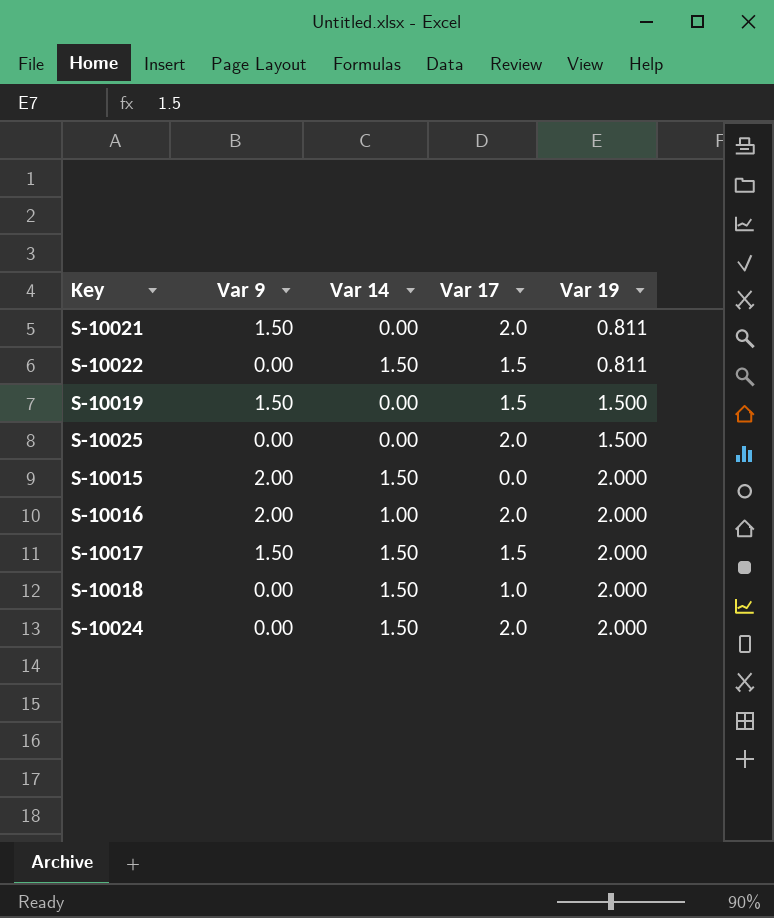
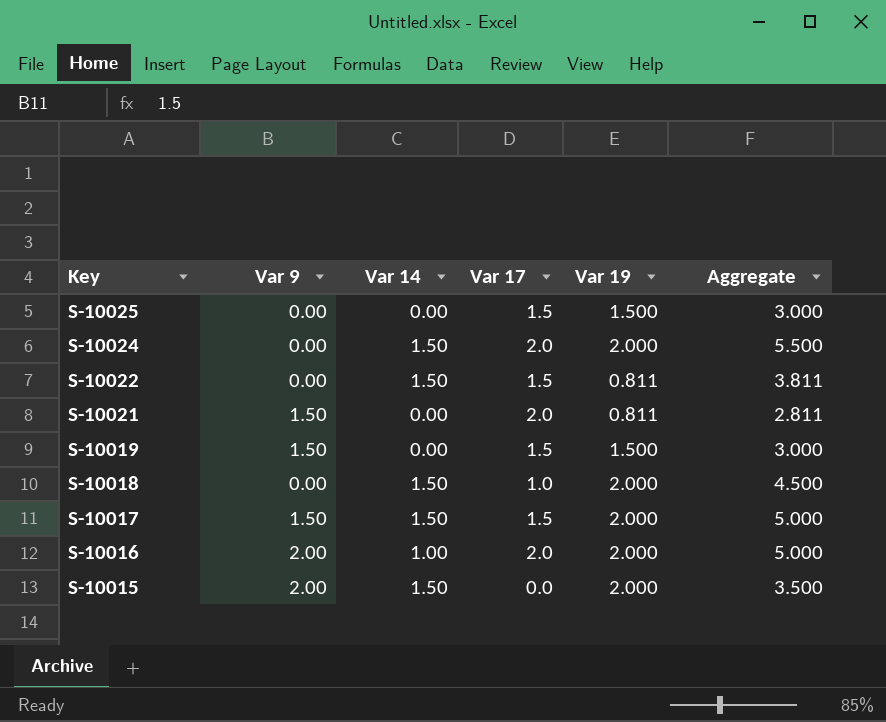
row order: Var 19 ascending -> Key descending
column Aggregate | formula: none -> [Var 14] + [Var 17] + [Var 19]
S-10025 | Var 17: 2.0 -> 1.5

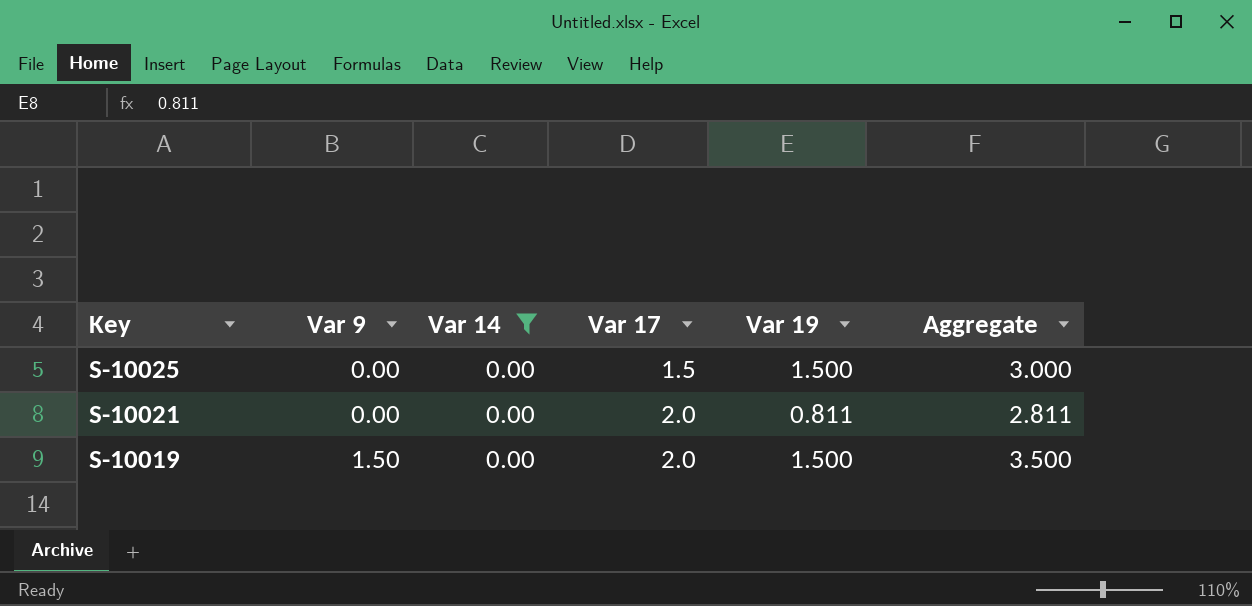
filter: none -> Var 14 = 0.00
S-10021 | Var 9: 1.50 -> 0.00
S-10019 | Var 17: 1.5 -> 2.0
S-10019 | Aggregate: 3.000 -> 3.500

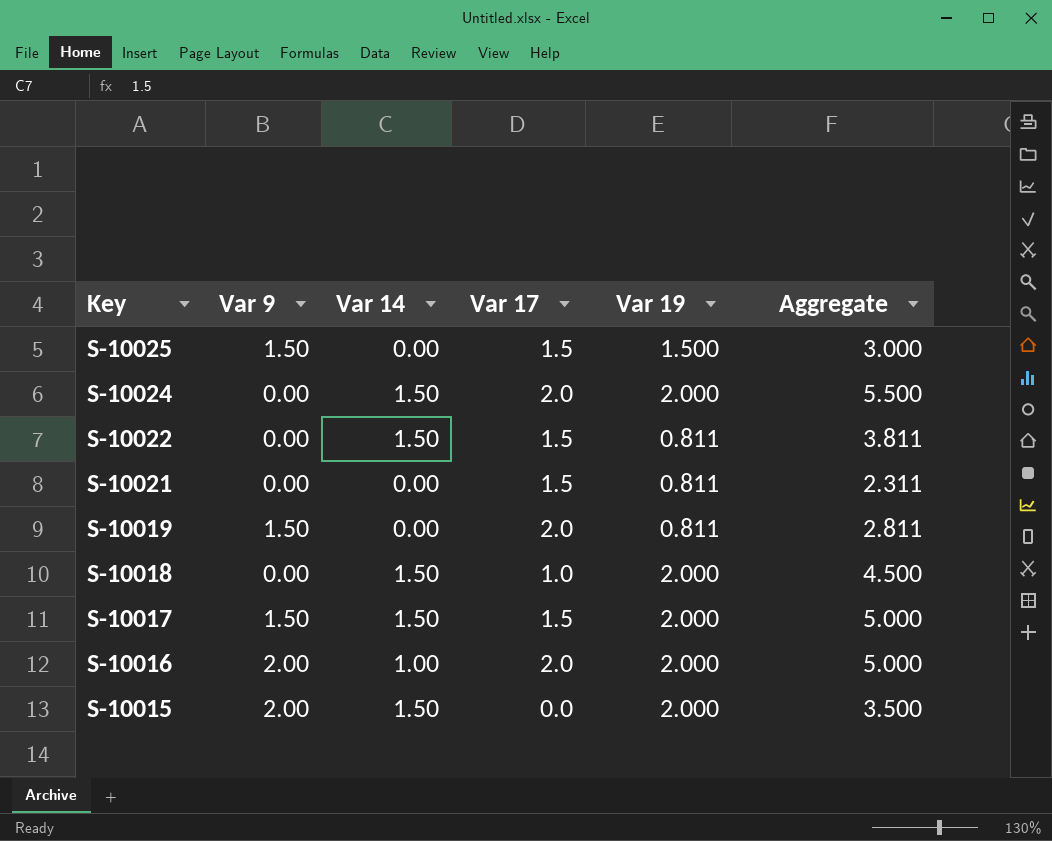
filter: Var 14 = 0.00 -> none
S-10025 | Var 9: 0.00 -> 1.50
S-10021 | Var 17: 2.0 -> 1.5
S-10021 | Aggregate: 2.811 -> 2.311
S-10019 | Var 19: 1.500 -> 0.811
S-10019 | Aggregate: 3.500 -> 2.811

